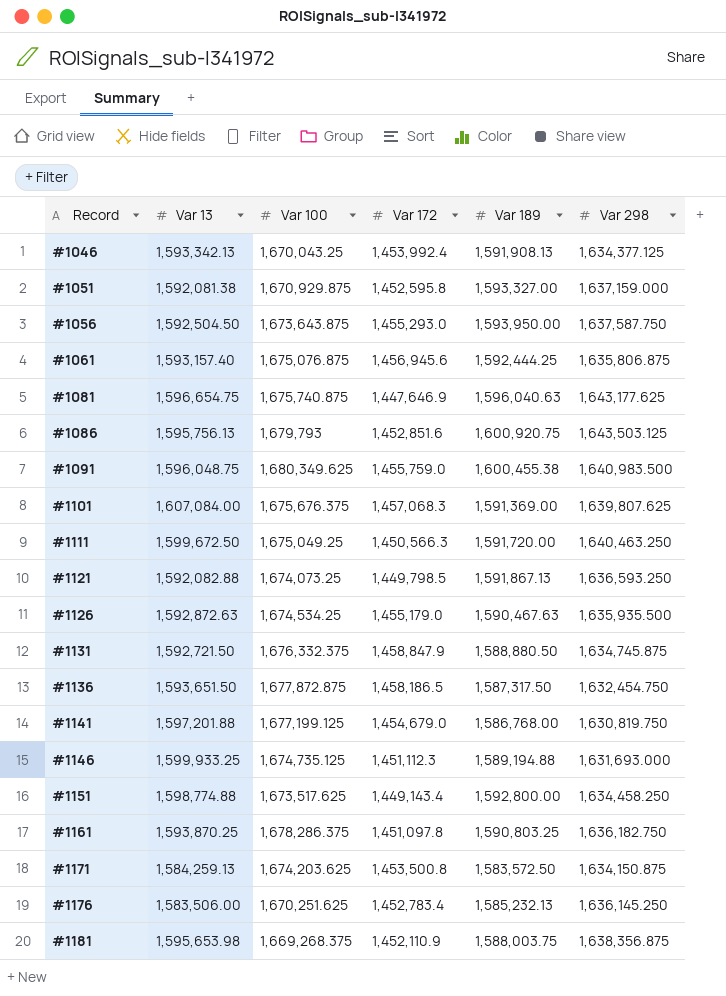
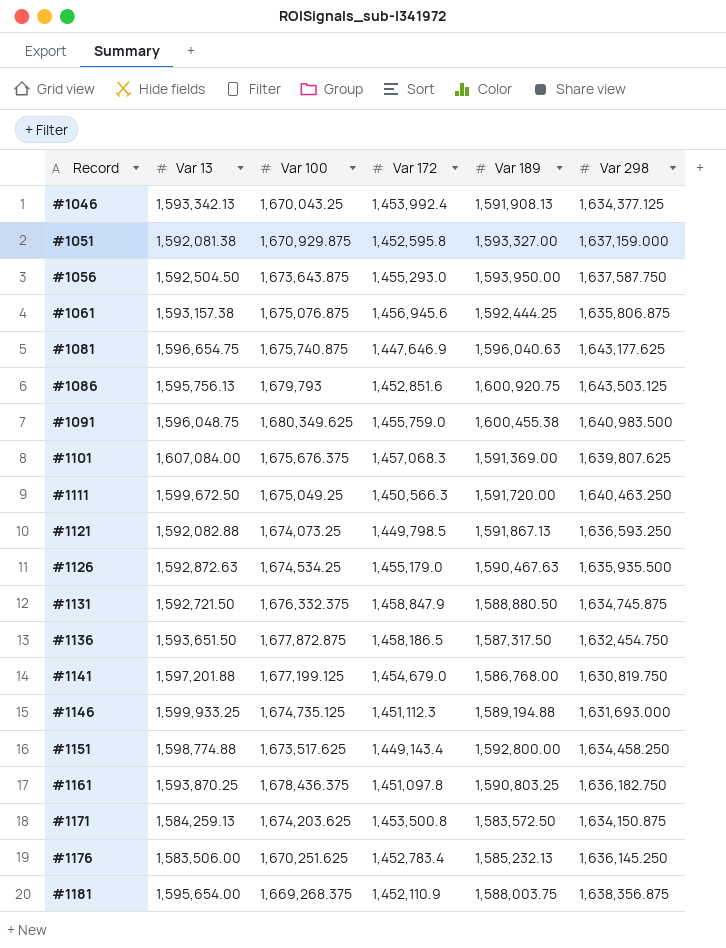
#1061 | Var 13: 1,593,157.40 -> 1,593,157.38
#1161 | Var 100: 1,678,286.375 -> 1,678,436.375
#1181 | Var 13: 1,595,653.98 -> 1,595,654.00

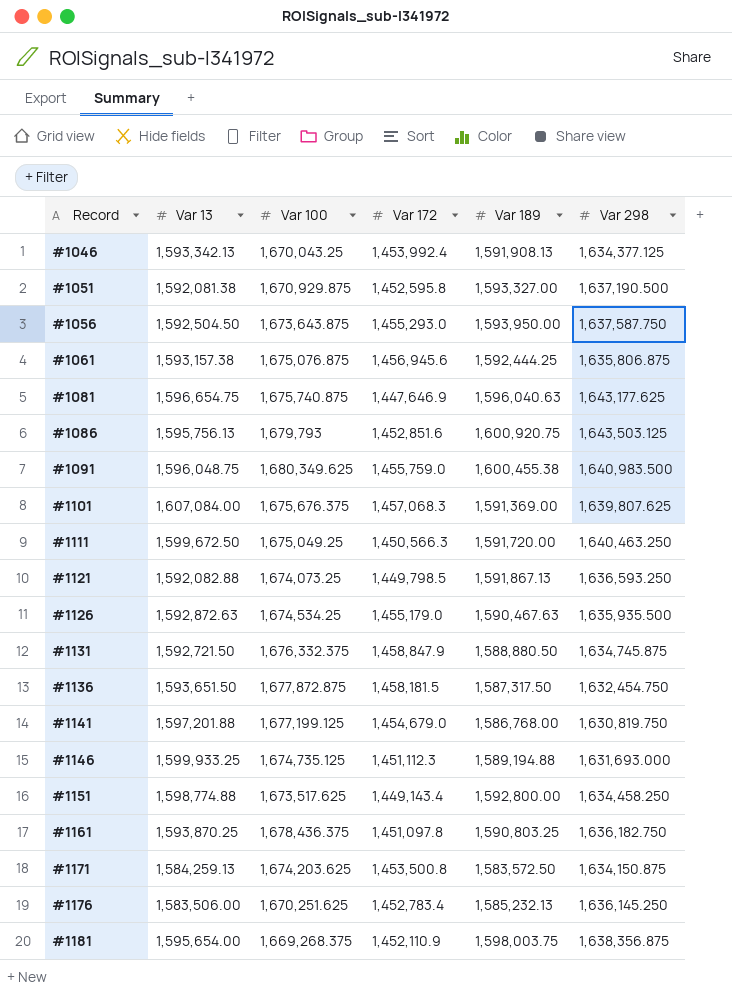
#1051 | Var 298: 1,637,159.000 -> 1,637,190.500
#1136 | Var 172: 1,458,186.5 -> 1,458,181.5
#1181 | Var 189: 1,588,003.75 -> 1,598,003.75

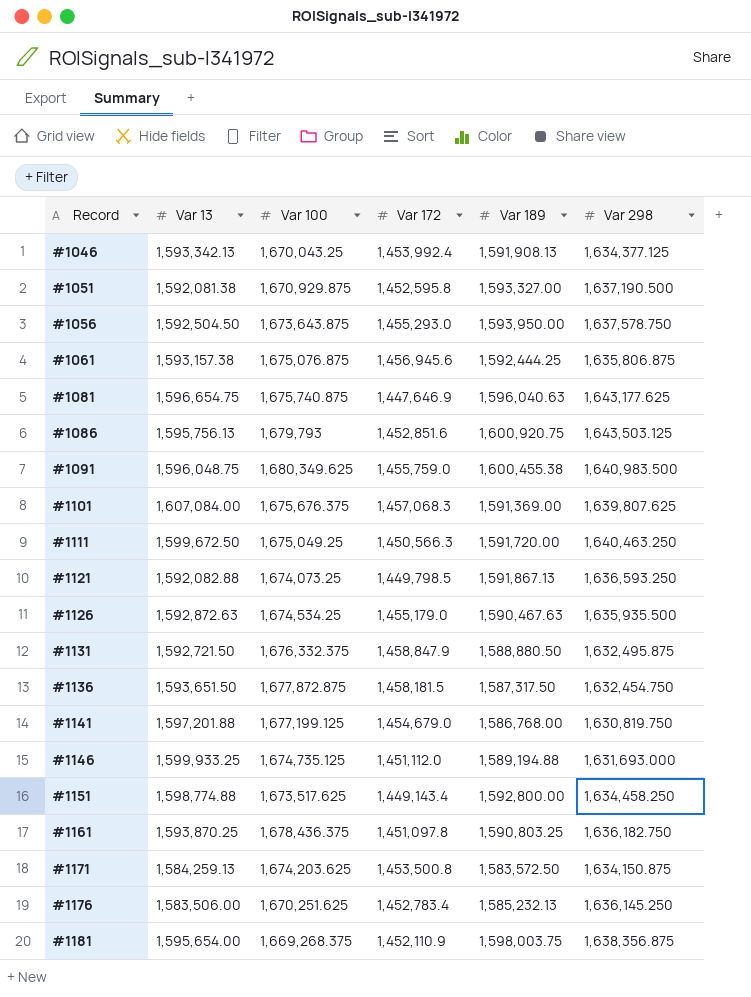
#1056 | Var 298: 1,637,587.750 -> 1,637,578.750
#1131 | Var 298: 1,634,745.875 -> 1,632,495.875
#1146 | Var 172: 1,451,112.3 -> 1,451,112.0

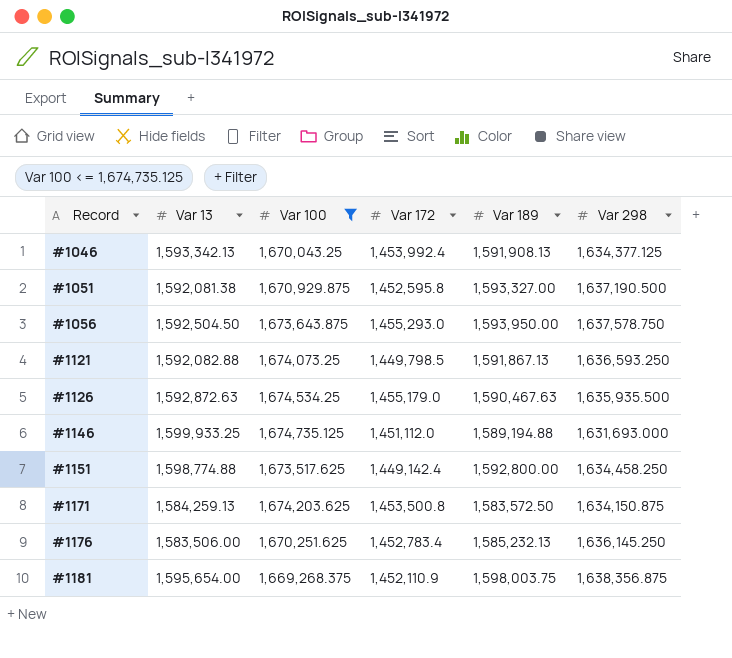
filter: none -> Var 100 <= 1,674,735.125
#1151 | Var 172: 1,449,143.4 -> 1,449,142.4

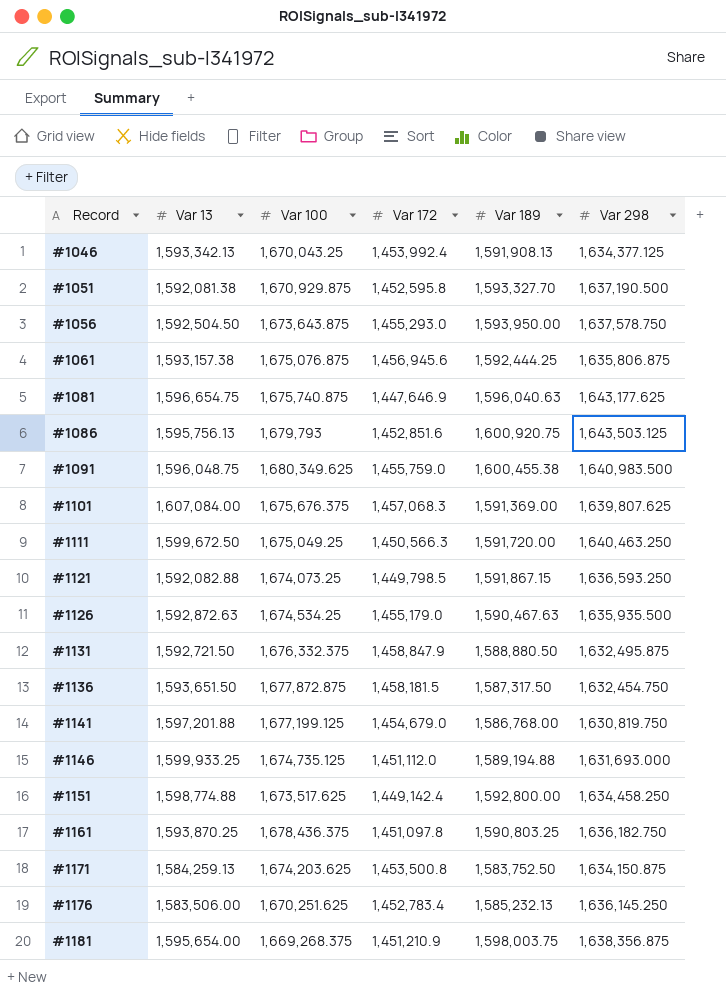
filter: Var 100 <= 1,674,735.125 -> none
#1051 | Var 189: 1,593,327.00 -> 1,593,327.70
#1121 | Var 189: 1,591,867.13 -> 1,591,867.15
#1171 | Var 189: 1,583,572.50 -> 1,583,752.50
#1181 | Var 172: 1,452,110.9 -> 1,451,210.9

